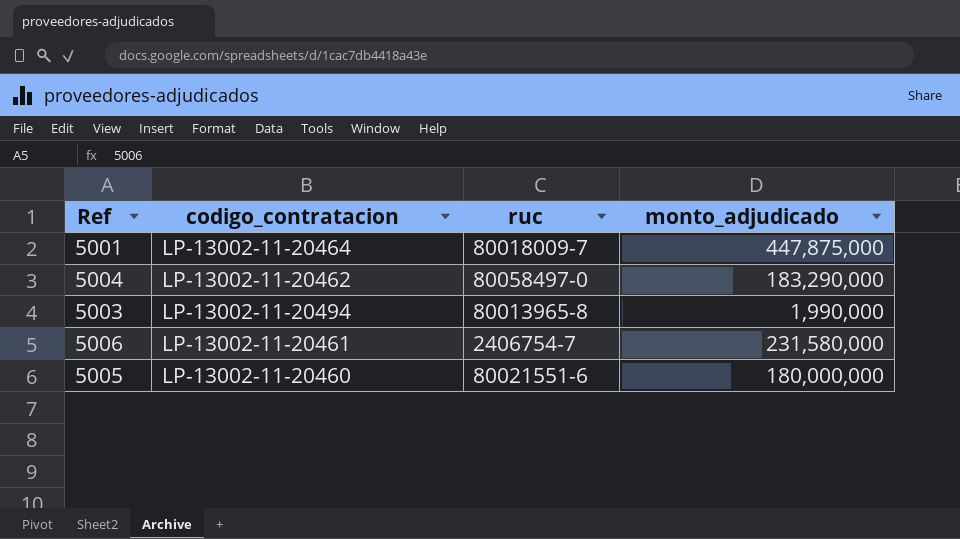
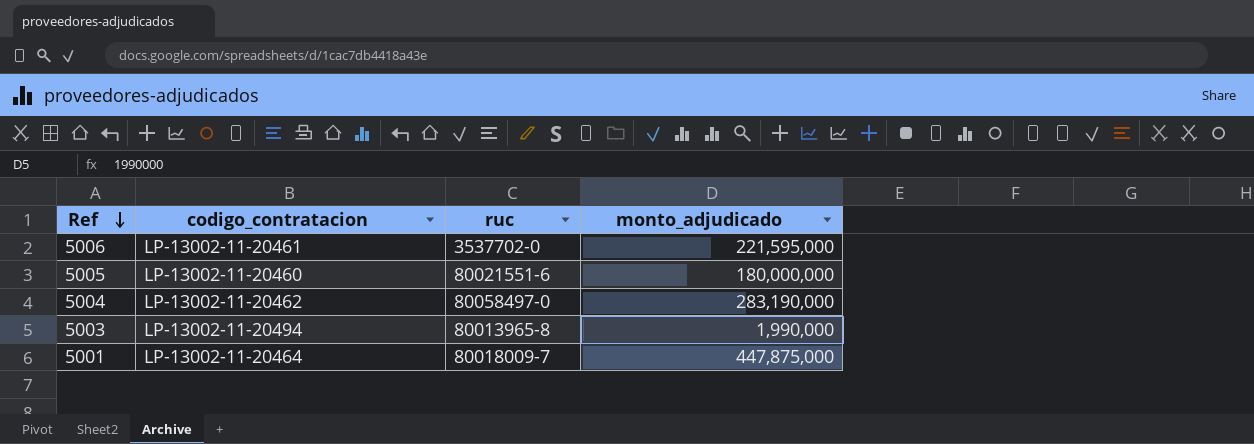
row order: none -> Ref descending
5006 | ruc: 2406754-7 -> 3537702-0
5006 | monto_adjudicado: 231,580,000 -> 221,595,000
5004 | monto_adjudicado: 183,290,000 -> 283,190,000

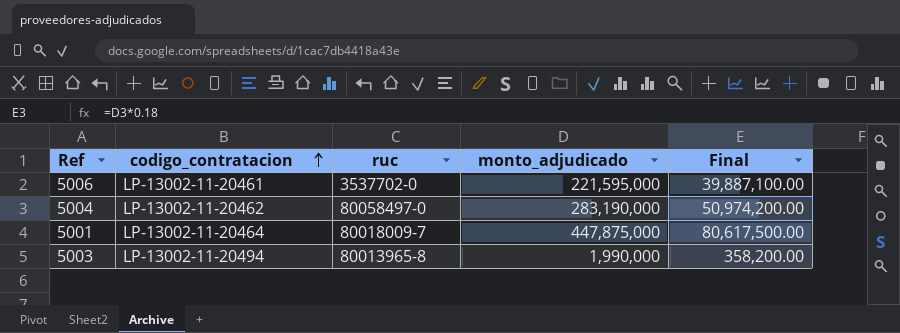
row order: Ref descending -> codigo_contratacion ascending
column Final | formula: none -> [monto_adjudicado] * 0.18
row 5005: LP-13002-11-20460 | 80021551-6 | 180,000,000 -> none

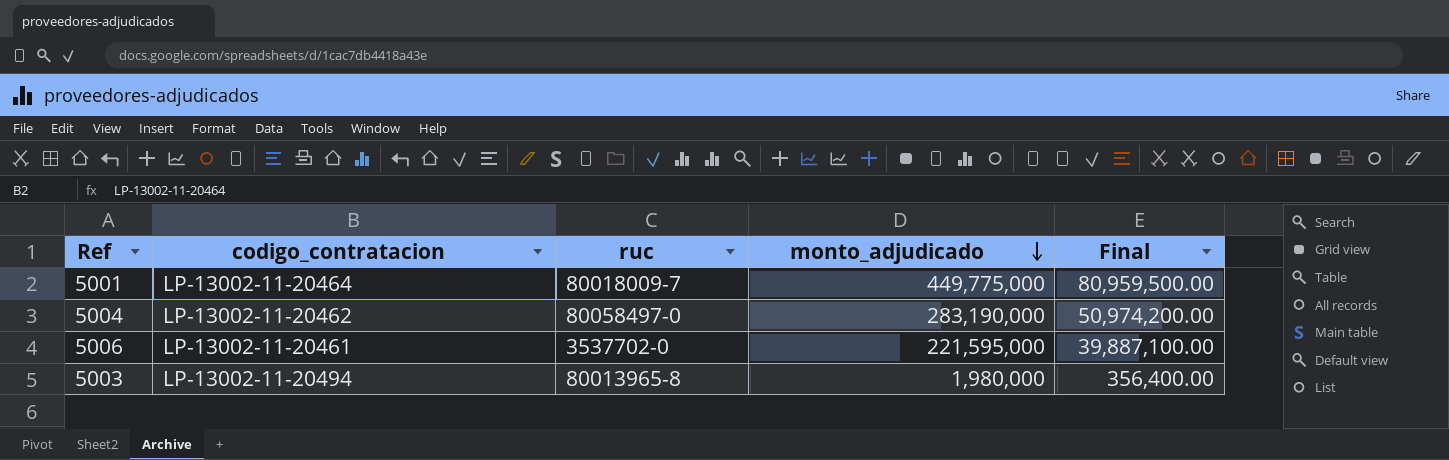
row order: codigo_contratacion ascending -> monto_adjudicado descending
5001 | monto_adjudicado: 447,875,000 -> 449,775,000
5001 | Final: 80,617,500.00 -> 80,959,500.00
5003 | monto_adjudicado: 1,990,000 -> 1,980,000
5003 | Final: 358,200.00 -> 356,400.00

